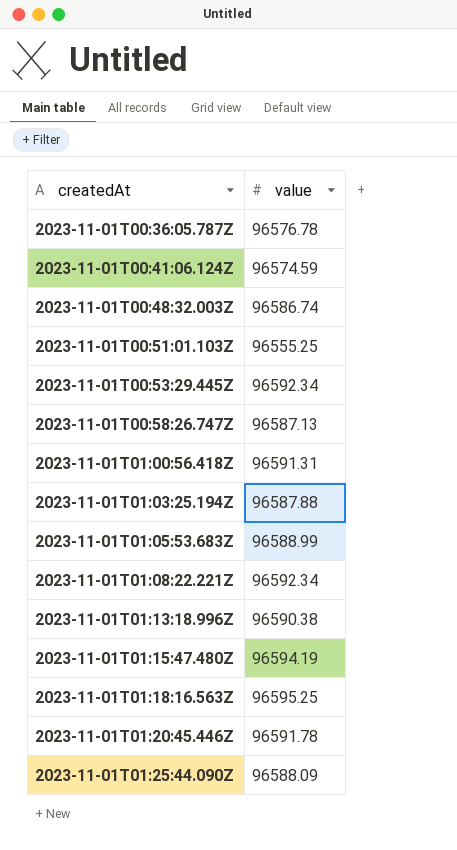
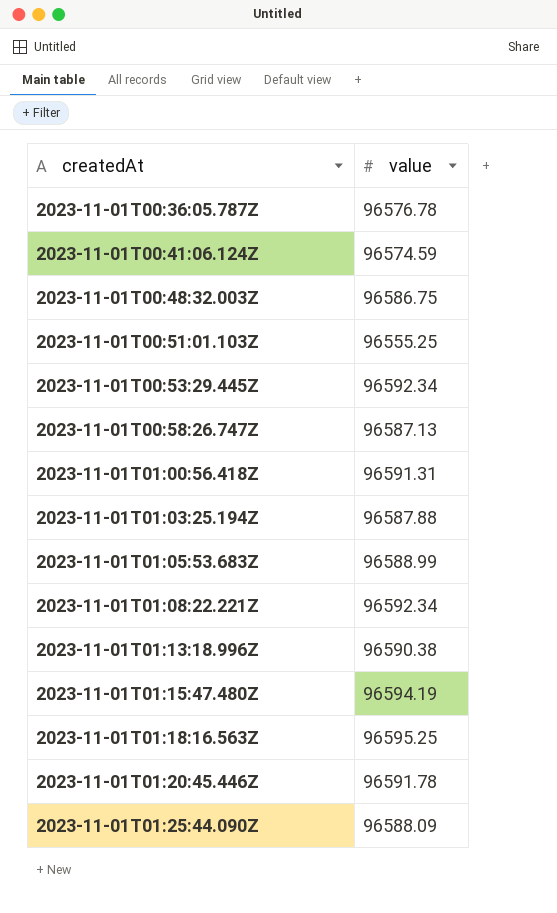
2023-11-01T00:48:32.003Z | value: 96586.74 -> 96586.75

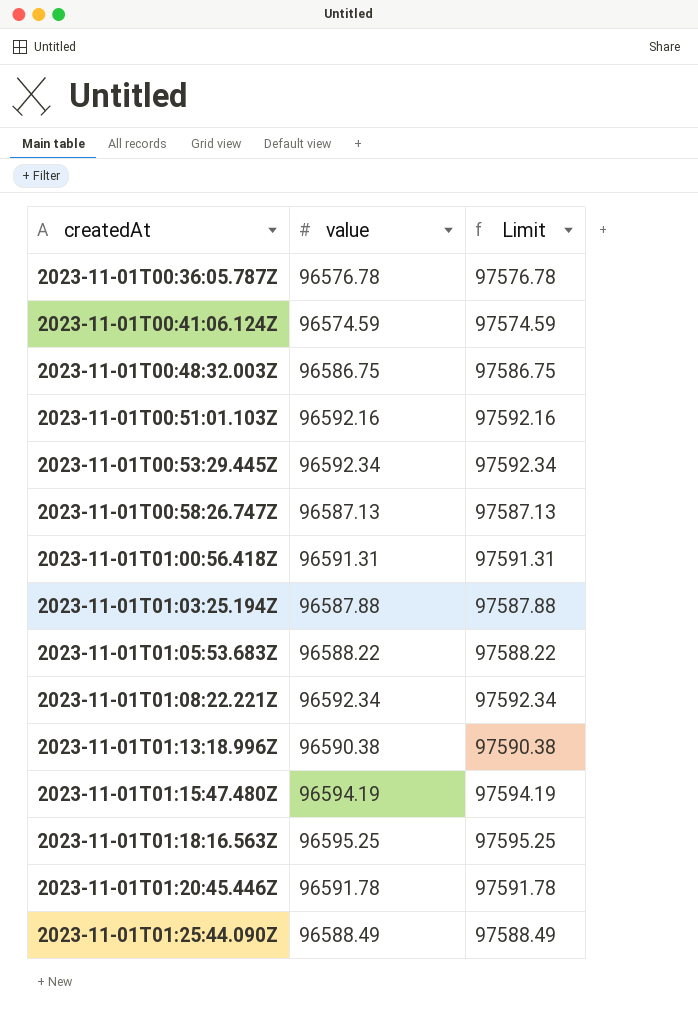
column Limit | formula: none -> [value] + 1000
2023-11-01T00:51:01.103Z | value: 96555.25 -> 96592.16
2023-11-01T01:05:53.683Z | value: 96588.99 -> 96588.22
2023-11-01T01:25:44.090Z | value: 96588.09 -> 96588.49

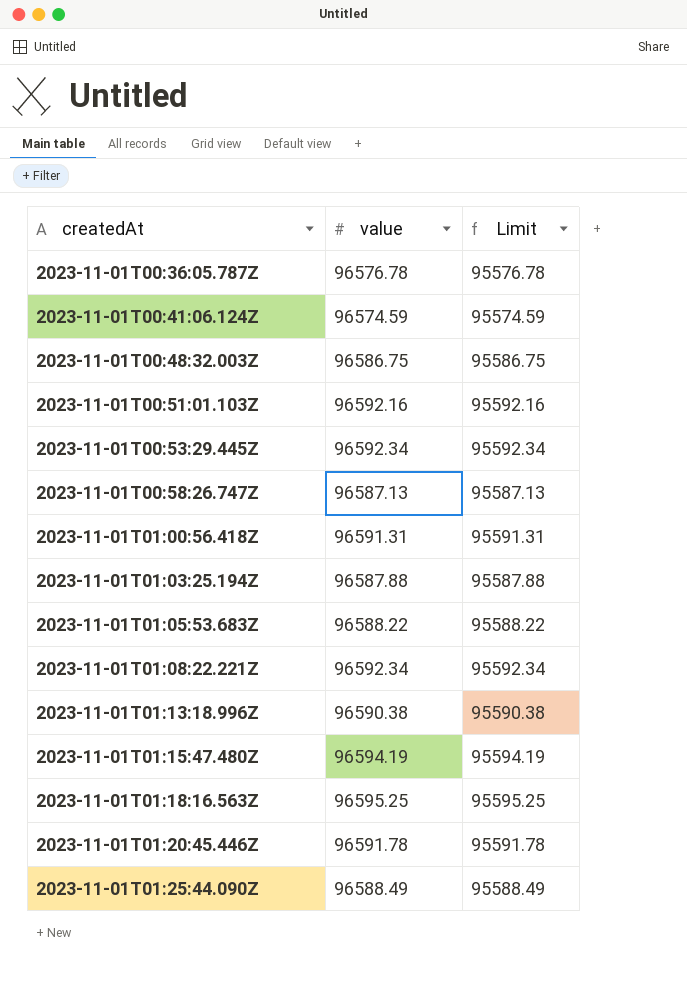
column Limit | formula: [value] + 1000 -> [value] - 1000

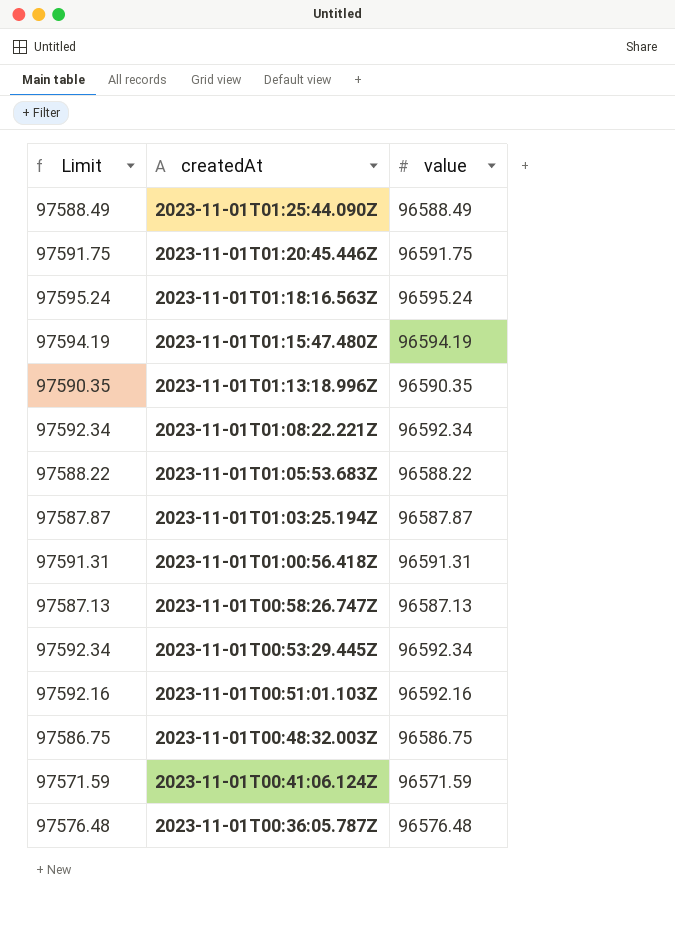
row order: createdAt ascending -> createdAt descending
column Limit | formula: [value] - 1000 -> [value] + 1000
column Limit | position: 3 -> 1
2023-11-01T01:20:45.446Z | value: 96591.78 -> 96591.75
2023-11-01T01:18:16.563Z | value: 96595.25 -> 96595.24
2023-11-01T01:13:18.996Z | value: 96590.38 -> 96590.35
2023-11-01T01:03:25.194Z | value: 96587.88 -> 96587.87
2023-11-01T00:41:06.124Z | value: 96574.59 -> 96571.59
2023-11-01T00:36:05.787Z | value: 96576.78 -> 96576.48

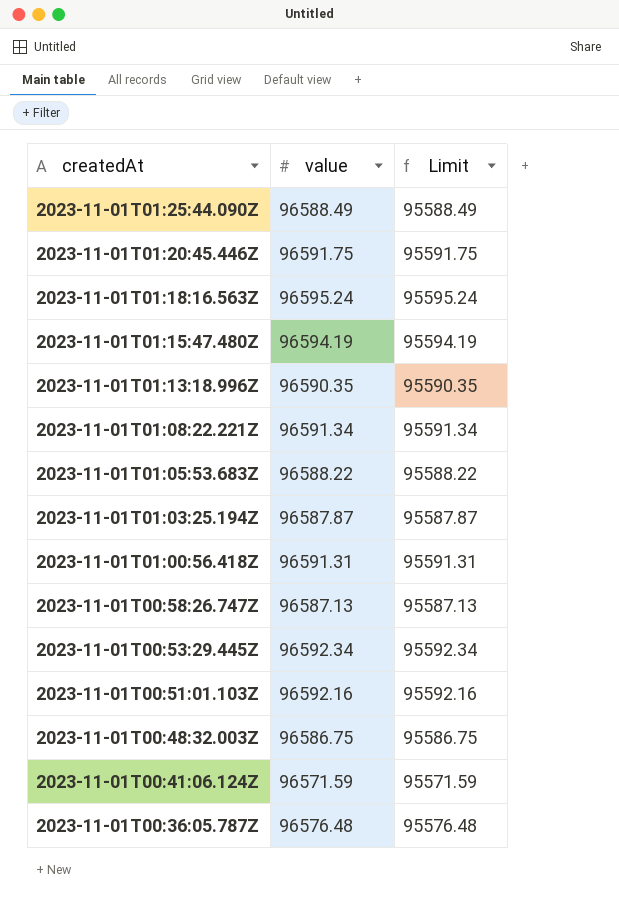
column Limit | formula: [value] + 1000 -> [value] - 1000
column Limit | position: 1 -> 3
2023-11-01T01:08:22.221Z | value: 96592.34 -> 96591.34

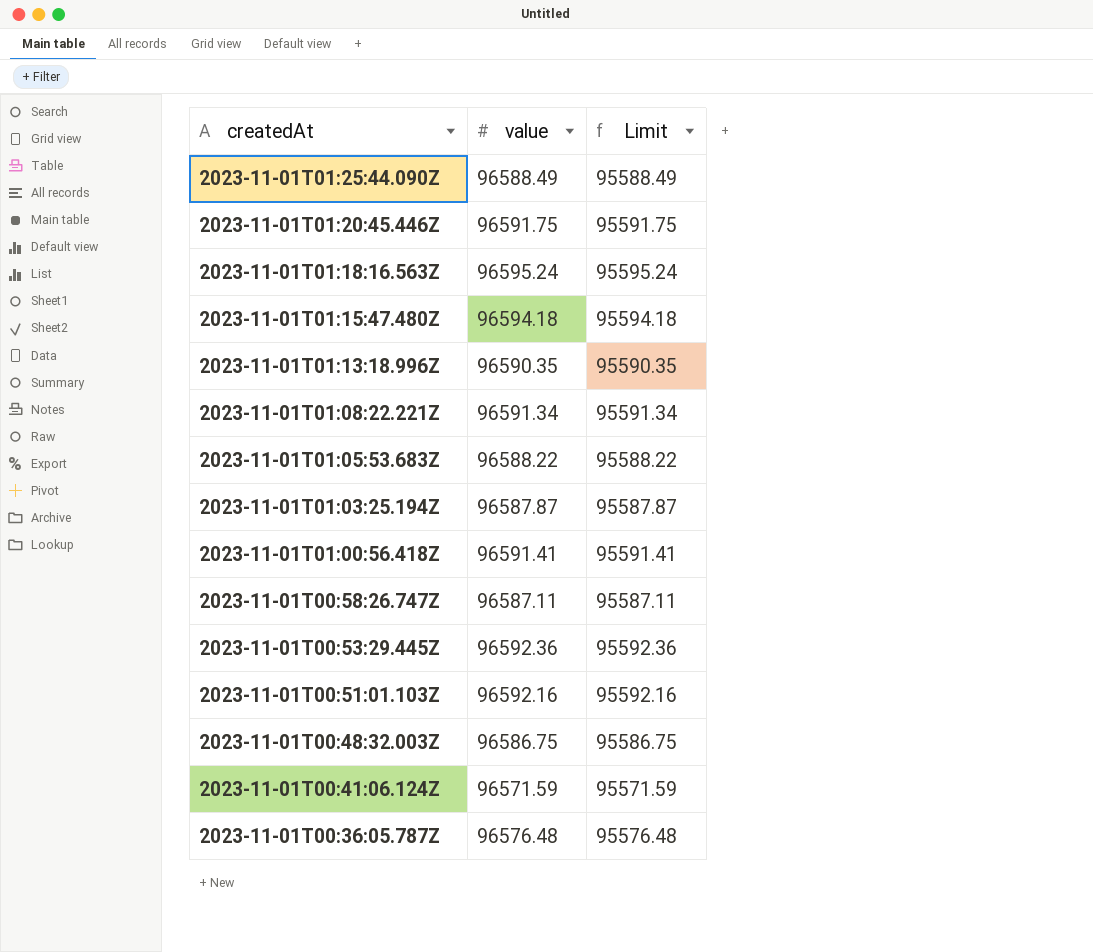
2023-11-01T01:15:47.480Z | value: 96594.19 -> 96594.18
2023-11-01T01:15:47.480Z | Limit: 95594.19 -> 95594.18
2023-11-01T01:00:56.418Z | value: 96591.31 -> 96591.41
2023-11-01T01:00:56.418Z | Limit: 95591.31 -> 95591.41
2023-11-01T00:58:26.747Z | value: 96587.13 -> 96587.11
2023-11-01T00:58:26.747Z | Limit: 95587.13 -> 95587.11
2023-11-01T00:53:29.445Z | value: 96592.34 -> 96592.36
2023-11-01T00:53:29.445Z | Limit: 95592.34 -> 95592.36

